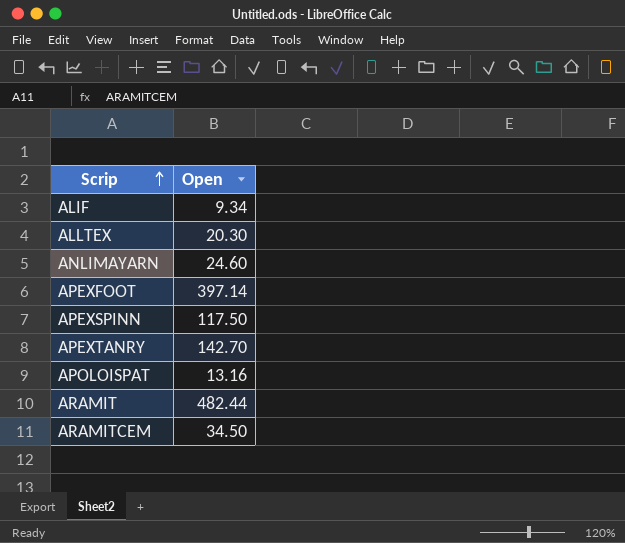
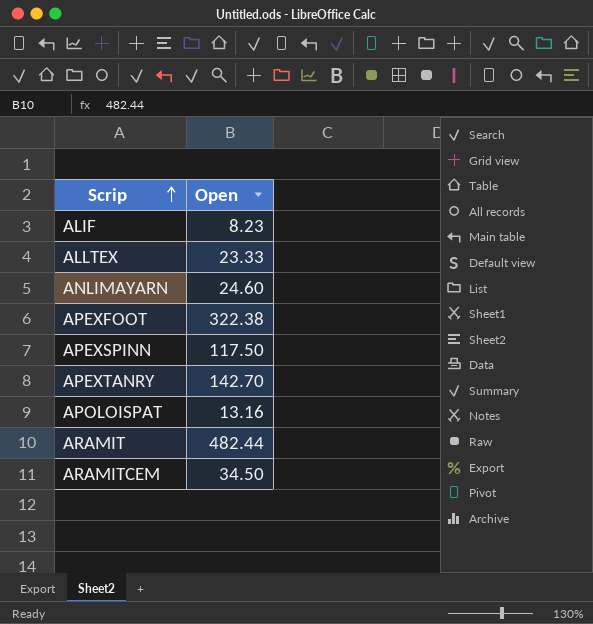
ALIF | Open: 9.34 -> 8.23
ALLTEX | Open: 20.30 -> 23.33
APEXFOOT | Open: 397.14 -> 322.38

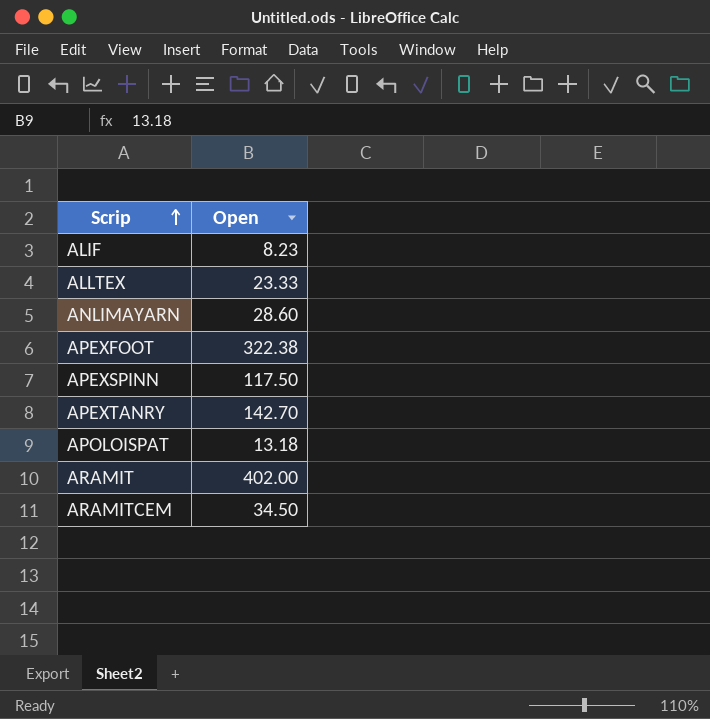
ANLIMAYARN | Open: 24.60 -> 28.60
APOLOISPAT | Open: 13.16 -> 13.18
ARAMIT | Open: 482.44 -> 402.00

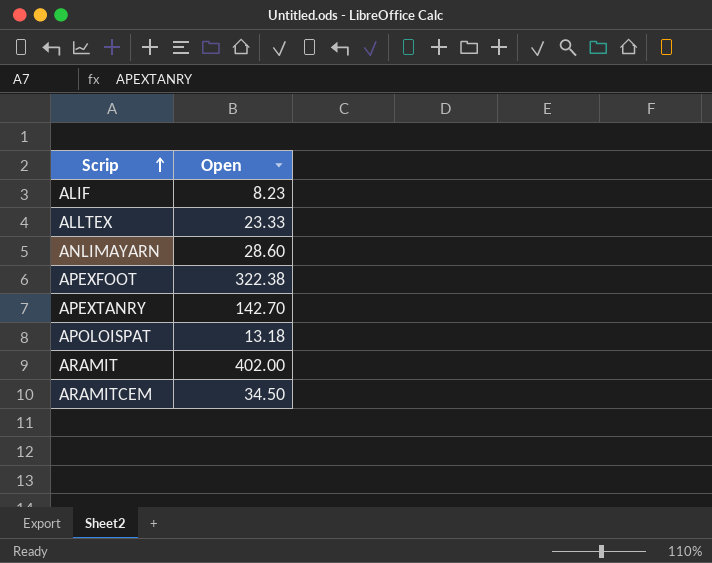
row APEXSPINN: 117.50 -> none

